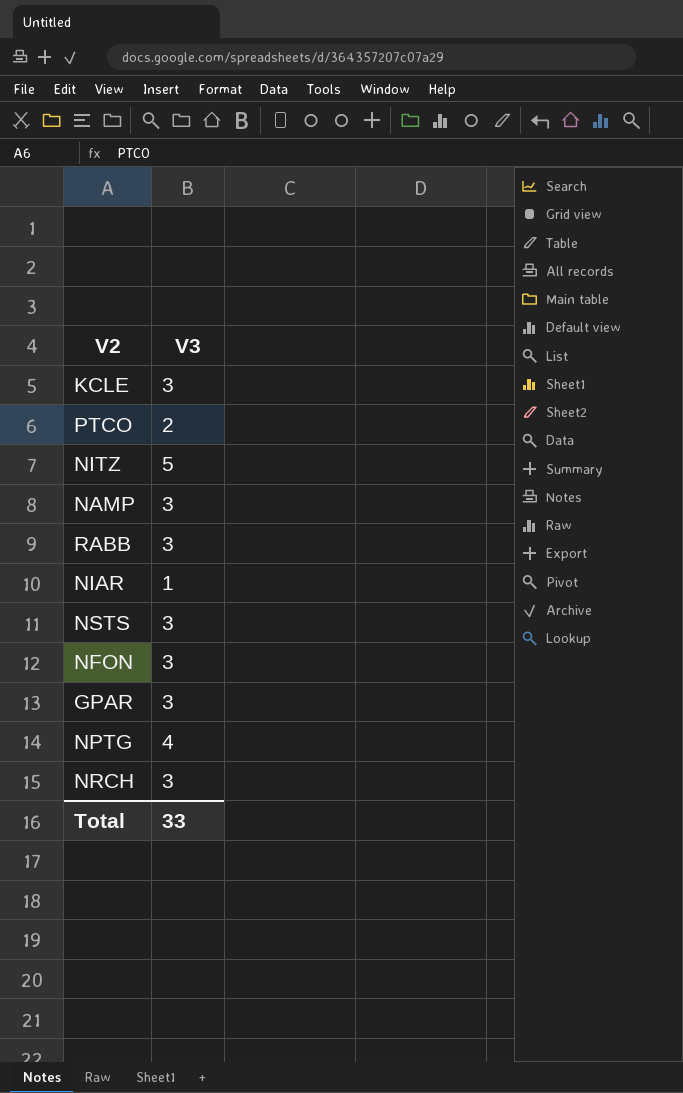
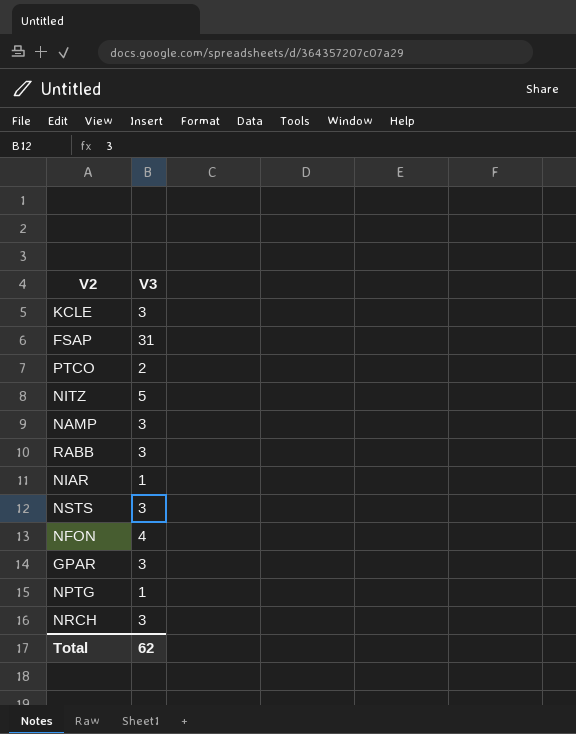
row FSAP: none -> 31
NFON | V3: 3 -> 4
NPTG | V3: 4 -> 1
Total | V3: 33 -> 62

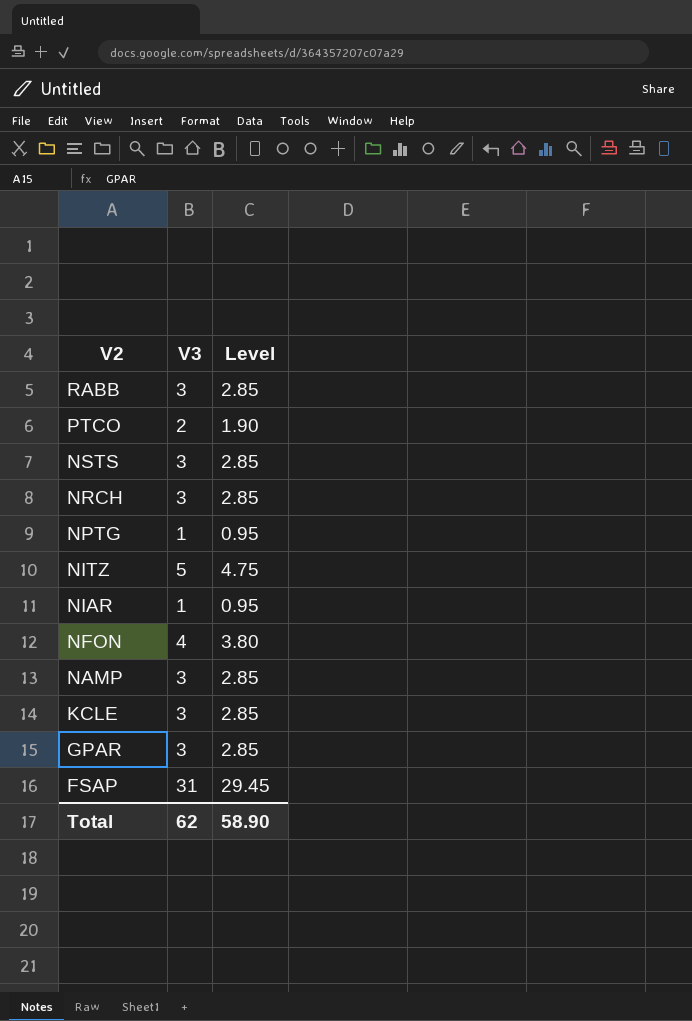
row order: none -> V2 descending
column Level | formula: none -> [V3] * 0.95

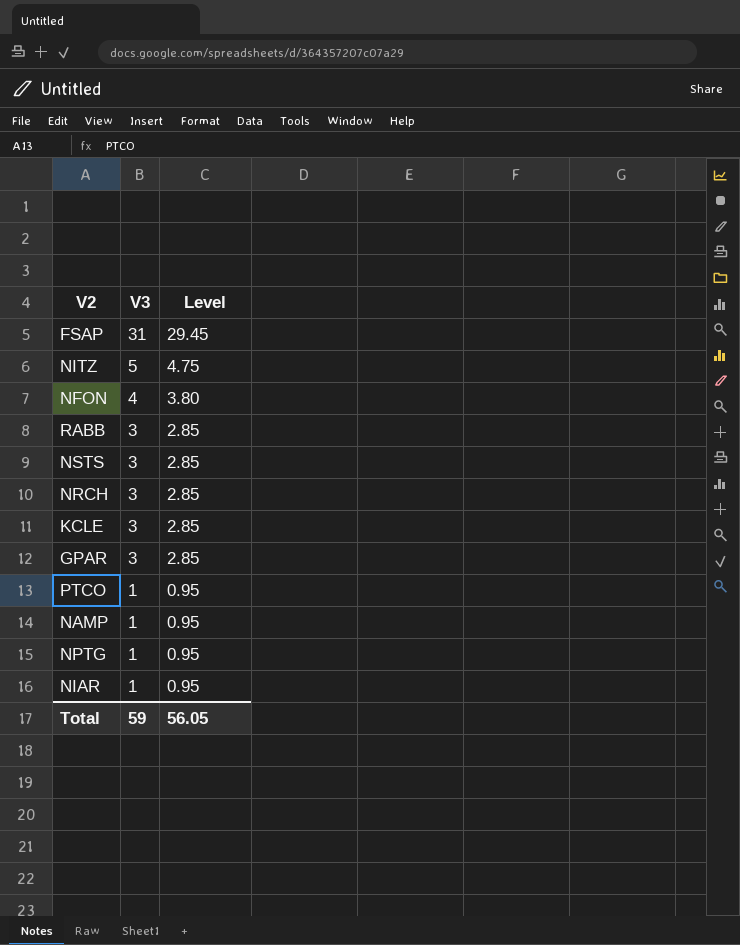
row order: V2 descending -> V3 descending
PTCO | V3: 2 -> 1
PTCO | Level: 1.90 -> 0.95
NAMP | V3: 3 -> 1
NAMP | Level: 2.85 -> 0.95
Total | V3: 62 -> 59
Total | Level: 58.90 -> 56.05

